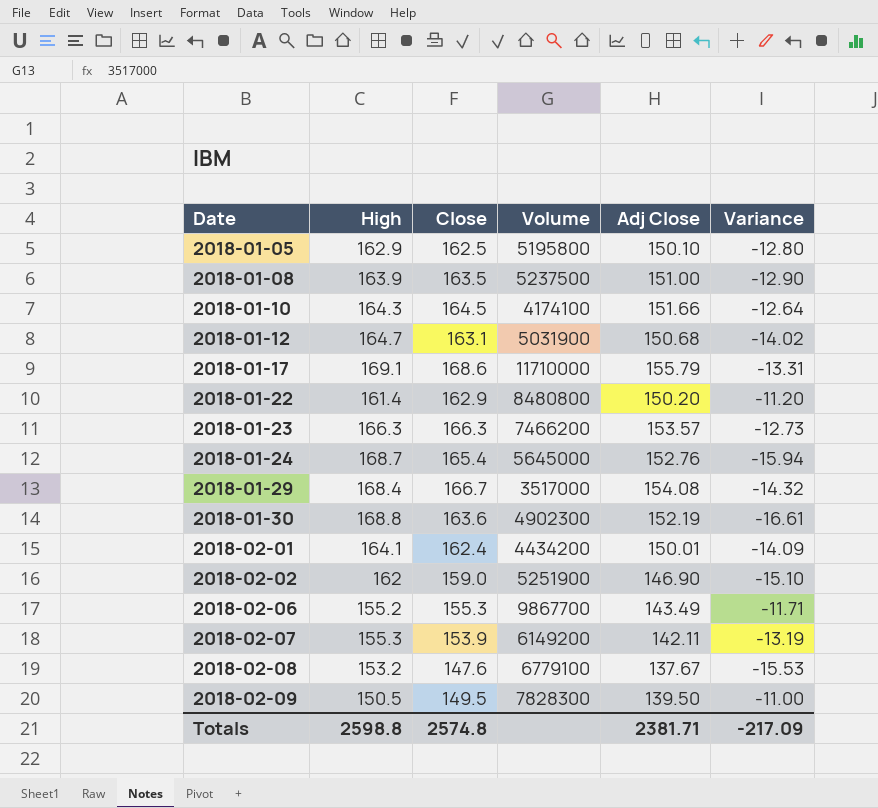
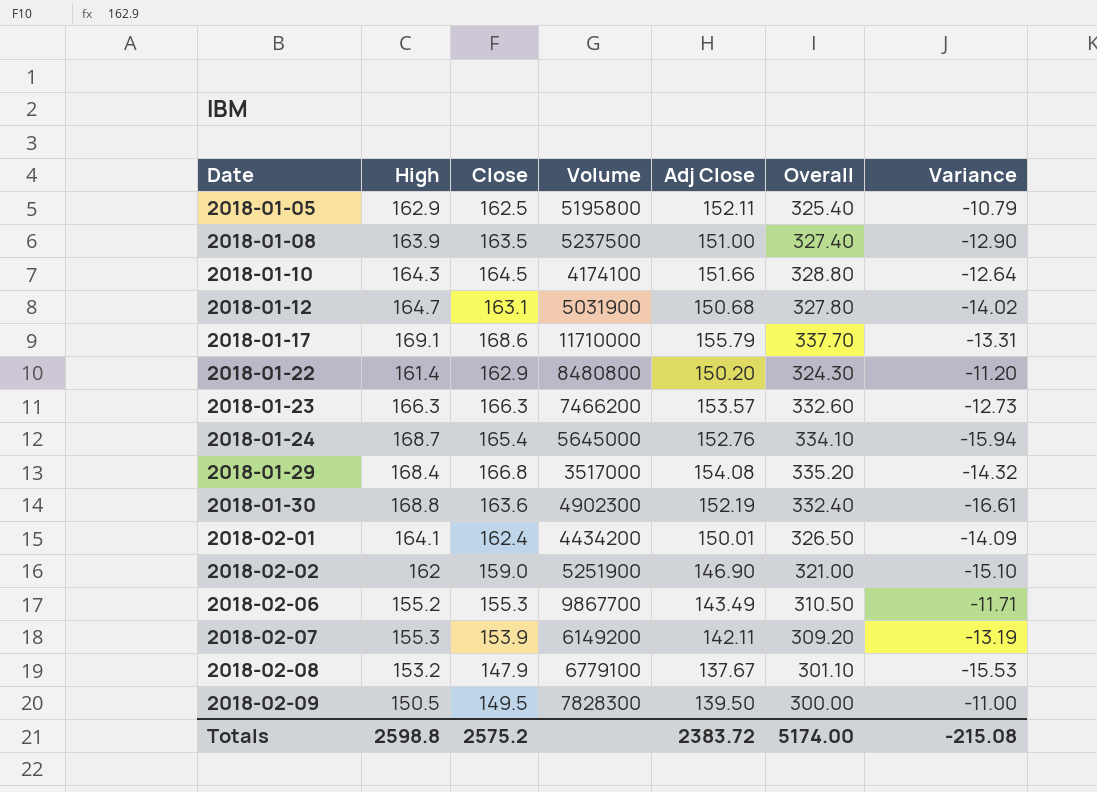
column Overall | formula: none -> [High] + [Close]
2018-01-05 | Adj Close: 150.10 -> 152.11
2018-01-05 | Variance: -12.80 -> -10.79
2018-01-29 | Close: 166.7 -> 166.8
2018-02-08 | Close: 147.6 -> 147.9
Totals | Close: 2574.8 -> 2575.2
Totals | Adj Close: 2381.71 -> 2383.72
Totals | Variance: -217.09 -> -215.08

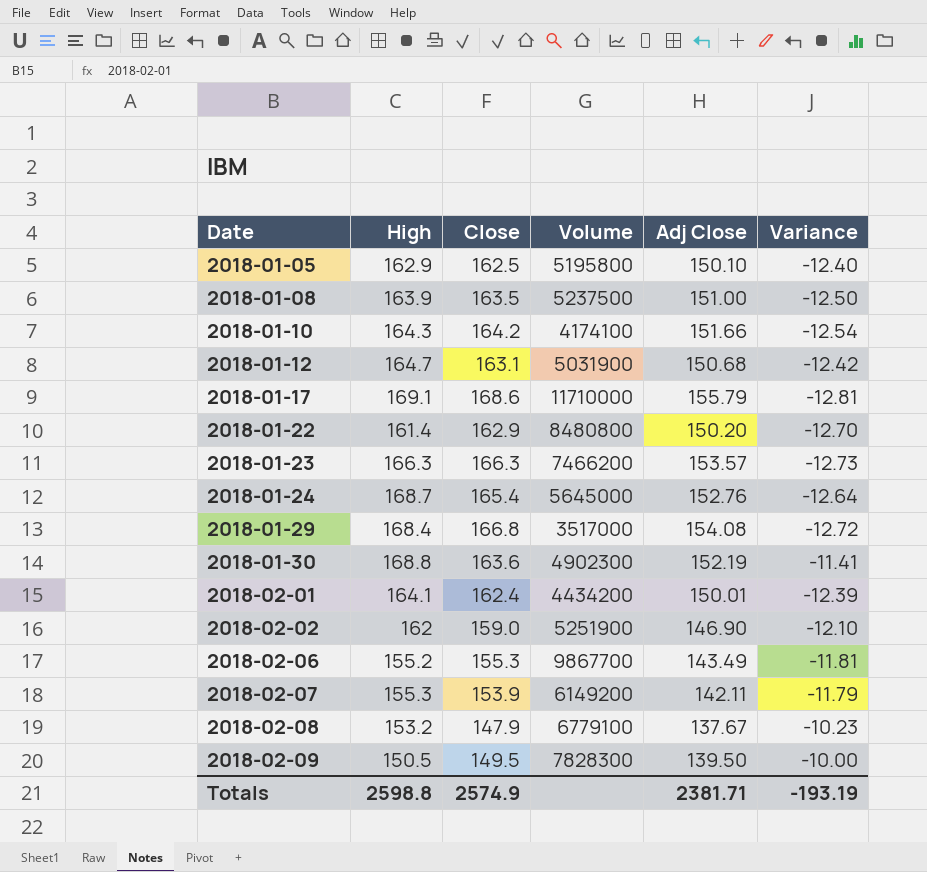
column Overall | formula: [High] + [Close] -> none
column Variance | formula: [Adj Close] - [High] -> [Adj Close] - [Close]
2018-01-05 | Adj Close: 152.11 -> 150.10
2018-01-10 | Close: 164.5 -> 164.2
Totals | Close: 2575.2 -> 2574.9
Totals | Adj Close: 2383.72 -> 2381.71
Totals | Variance: -215.08 -> -193.19

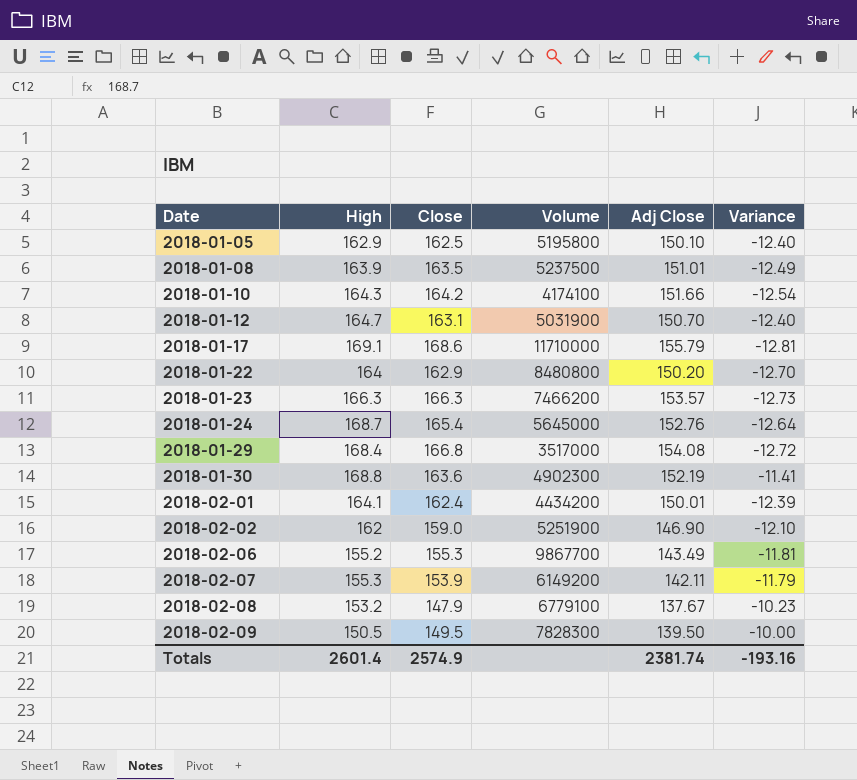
2018-01-08 | Adj Close: 151.00 -> 151.01
2018-01-08 | Variance: -12.50 -> -12.49
2018-01-12 | Adj Close: 150.68 -> 150.70
2018-01-12 | Variance: -12.42 -> -12.40
2018-01-22 | High: 161.4 -> 164
Totals | High: 2598.8 -> 2601.4
Totals | Adj Close: 2381.71 -> 2381.74
Totals | Variance: -193.19 -> -193.16

